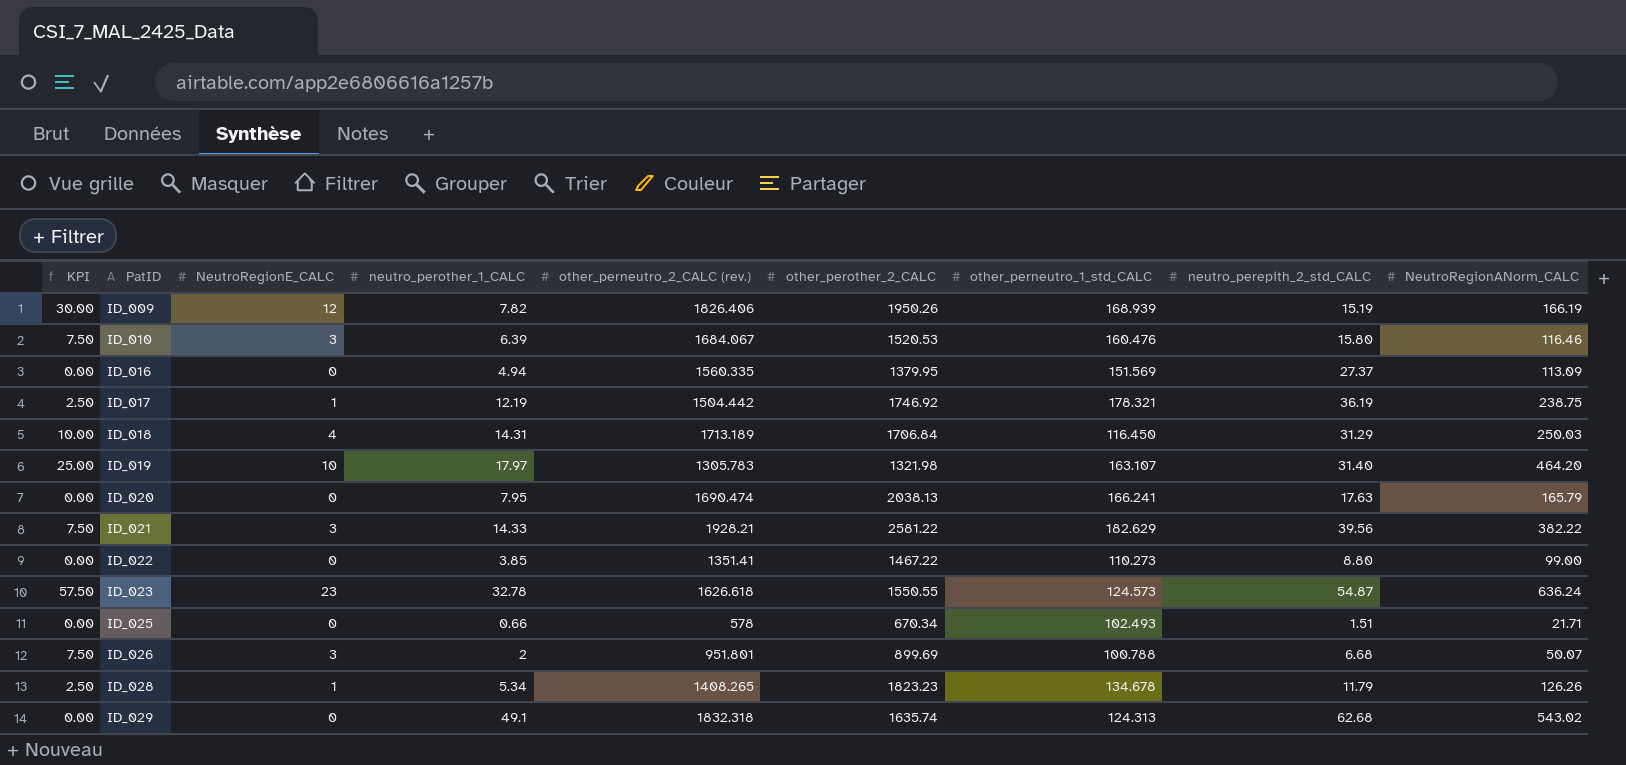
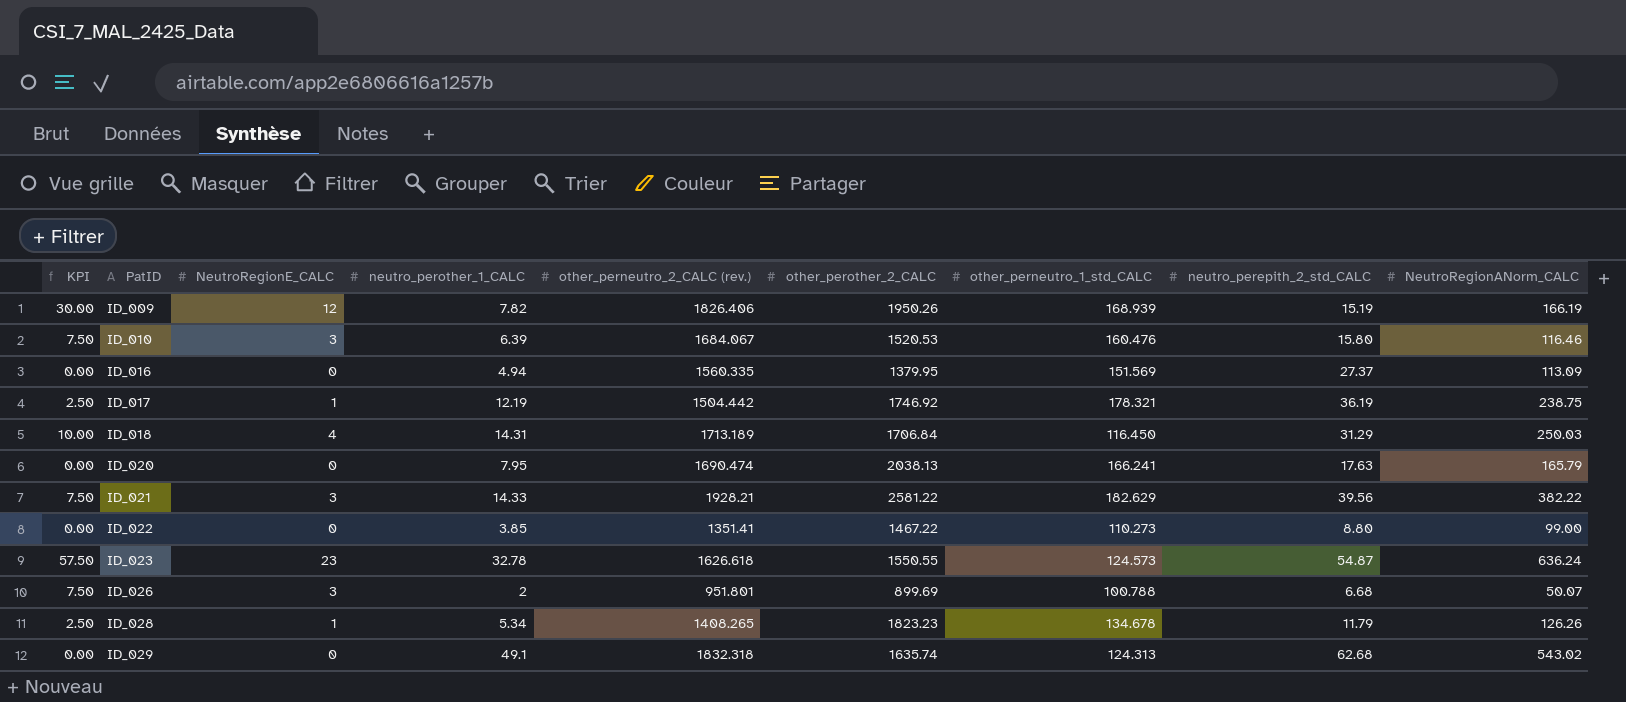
row ID_019: 25.00 | 10 | 17.97 | 1305.783 | 1321.98 | 163.107 | 31.40 | 464.20 -> none
row ID_025: 0.00 | 0 | 0.66 | 578 | 670.34 | 102.493 | 1.51 | 21.71 -> none

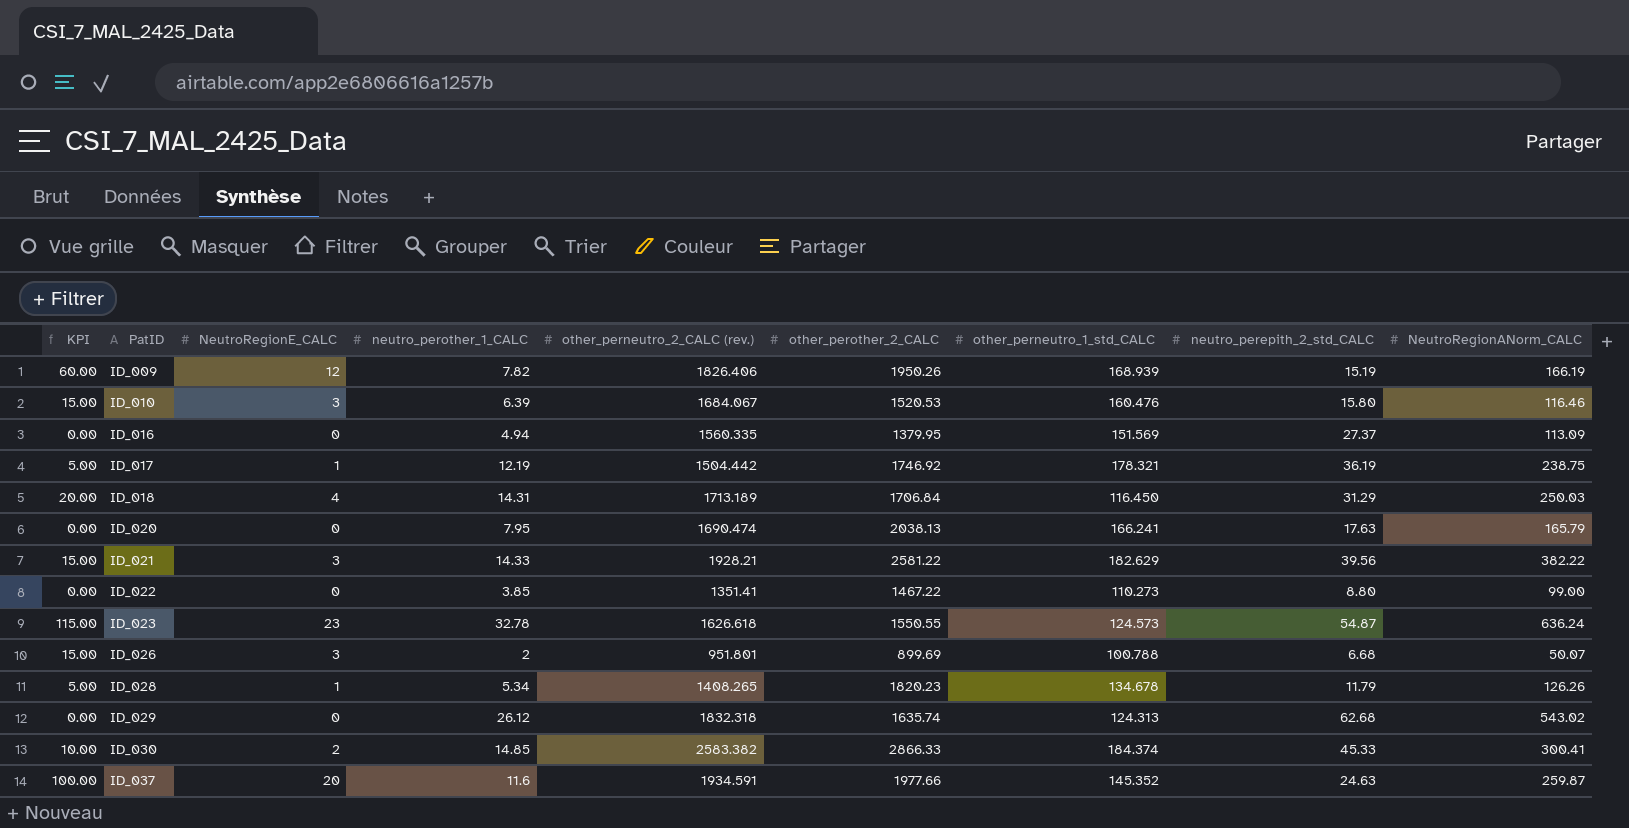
column KPI | formula: [NeutroRegionE_CALC] * 2.5 -> [NeutroRegionE_CALC] * 5
ID_028 | other_perother_2_CALC: 1823.23 -> 1820.23
ID_029 | neutro_perother_1_CALC: 49.1 -> 26.12
row ID_030: none -> 10.00 | 2 | 14.85 | 2583.382 | 2866.33 | 184.374 | 45.33 | 300.41
row ID_037: none -> 100.00 | 20 | 11.6 | 1934.591 | 1977.66 | 145.352 | 24.63 | 259.87

